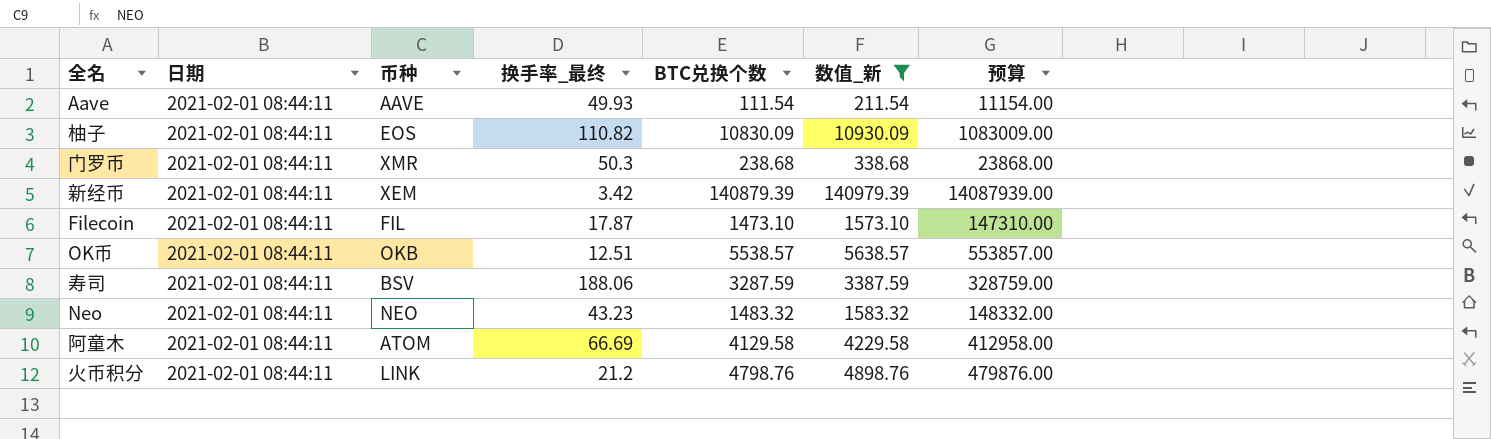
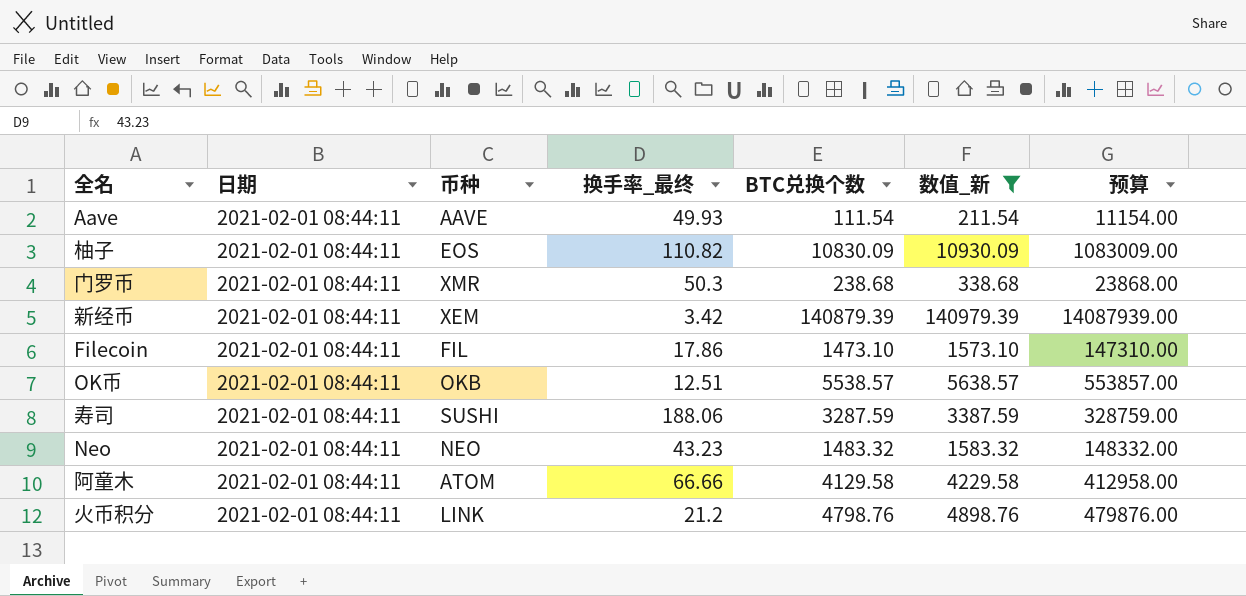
Filecoin | 换手率_最终: 17.87 -> 17.86
寿司 | 币种: BSV -> SUSHI
阿童木 | 换手率_最终: 66.69 -> 66.66

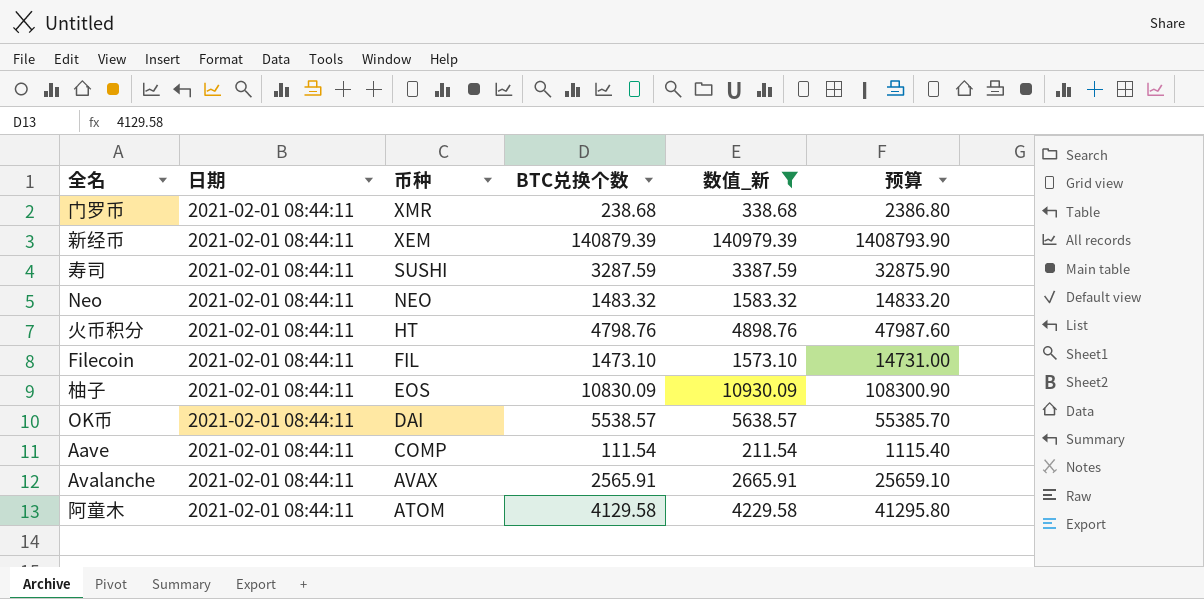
row order: none -> 币种 descending
column 换手率_最终 | position: 4 -> none
column 预算 | formula: [BTC兑换个数] * 100 -> [BTC兑换个数] * 10
火币积分 | 币种: LINK -> HT
OK币 | 币种: OKB -> DAI
Aave | 币种: AAVE -> COMP
row Avalanche: none -> 2021-02-01 08:44:11 | AVAX | 2565.91 | 2665.91 | 25659.10

